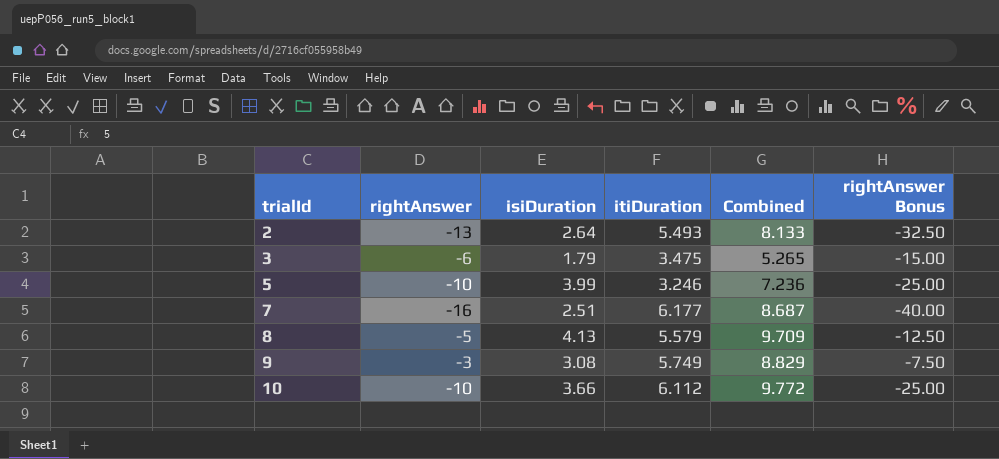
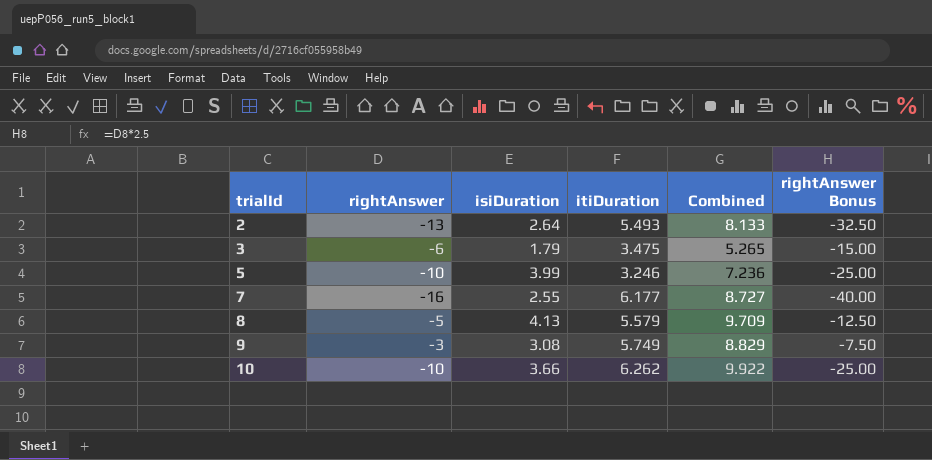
7 | isiDuration: 2.51 -> 2.55
7 | Combined: 8.687 -> 8.727
10 | itiDuration: 6.112 -> 6.262
10 | Combined: 9.772 -> 9.922

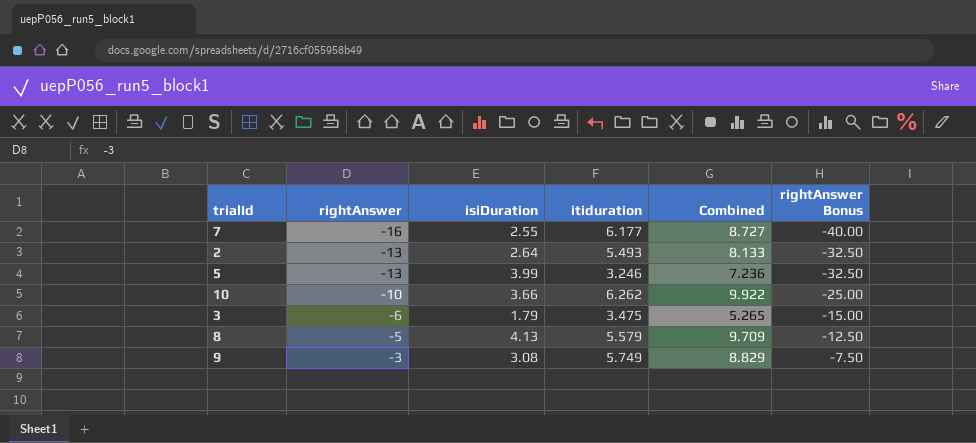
row order: trialId ascending -> rightAnswer ascending
column name: itiDuration -> itiduration
5 | rightAnswer: -10 -> -13
5 | rightAnswer Bonus: -25.00 -> -32.50

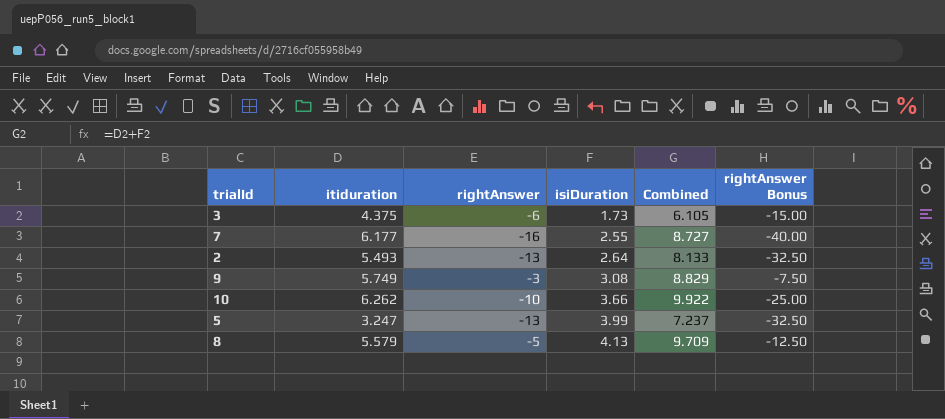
row order: rightAnswer ascending -> isiDuration ascending
column itiduration | position: 4 -> 2
3 | itiduration: 3.475 -> 4.375
3 | isiDuration: 1.79 -> 1.73
3 | Combined: 5.265 -> 6.105
5 | itiduration: 3.246 -> 3.247
5 | Combined: 7.236 -> 7.237

